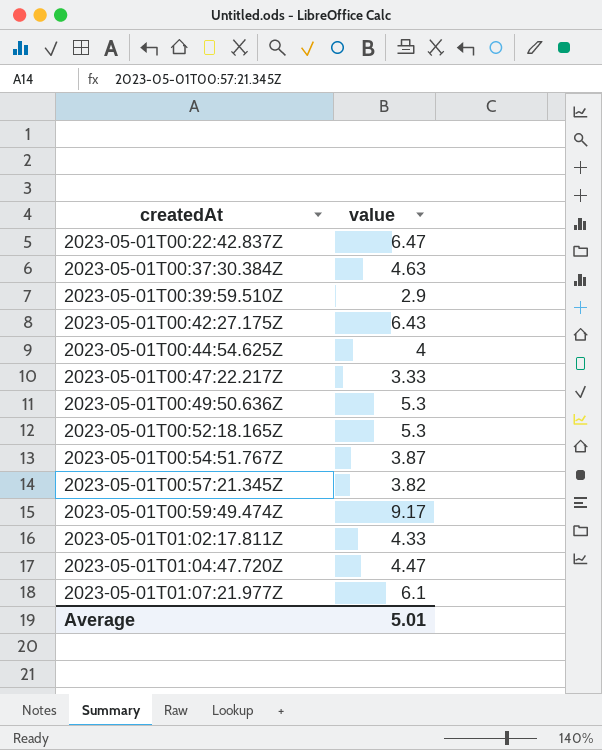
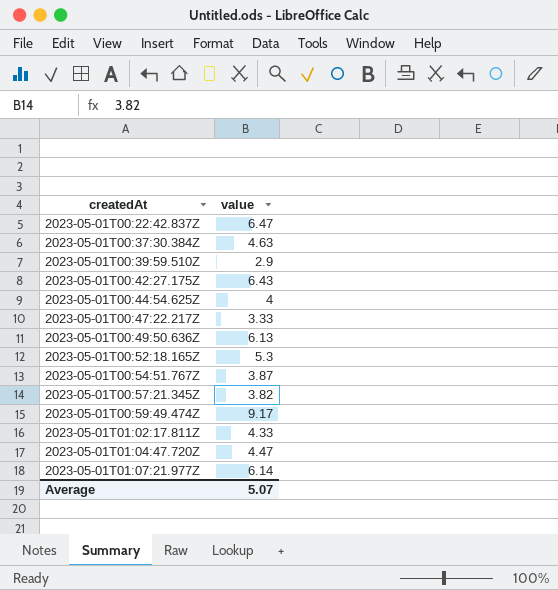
2023-05-01T00:49:50.636Z | value: 5.3 -> 6.13
2023-05-01T01:07:21.977Z | value: 6.1 -> 6.14
Average | value: 5.01 -> 5.07

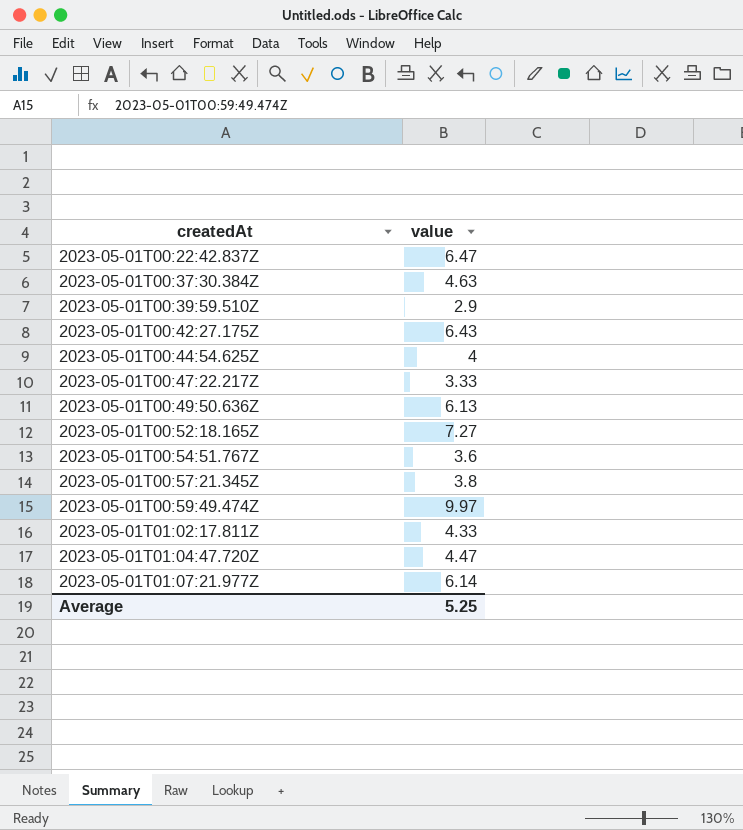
2023-05-01T00:52:18.165Z | value: 5.3 -> 7.27
2023-05-01T00:54:51.767Z | value: 3.87 -> 3.6
2023-05-01T00:57:21.345Z | value: 3.82 -> 3.8
2023-05-01T00:59:49.474Z | value: 9.17 -> 9.97
Average | value: 5.07 -> 5.25

